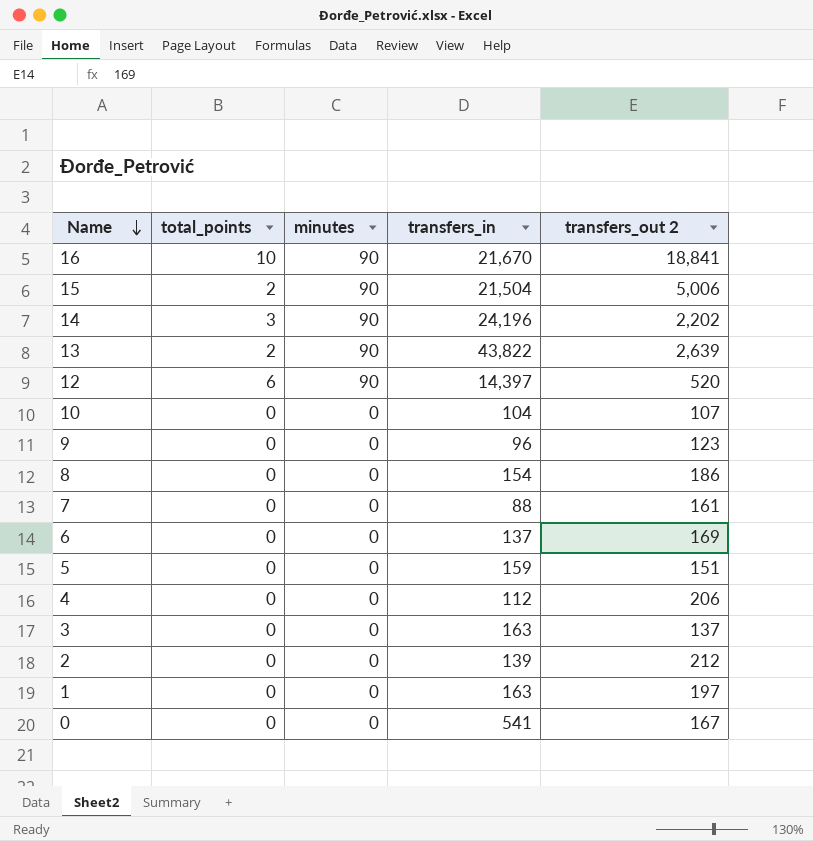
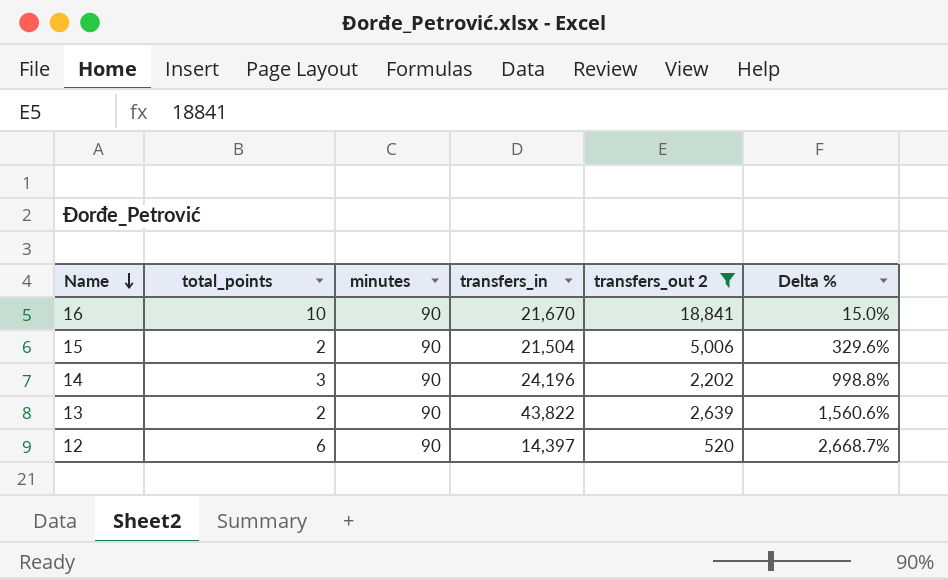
filter: none -> transfers_out 2 >= 520
column Delta % | formula: none -> ([transfers_in] - [transfers_out 2]) / [transfers_out 2]

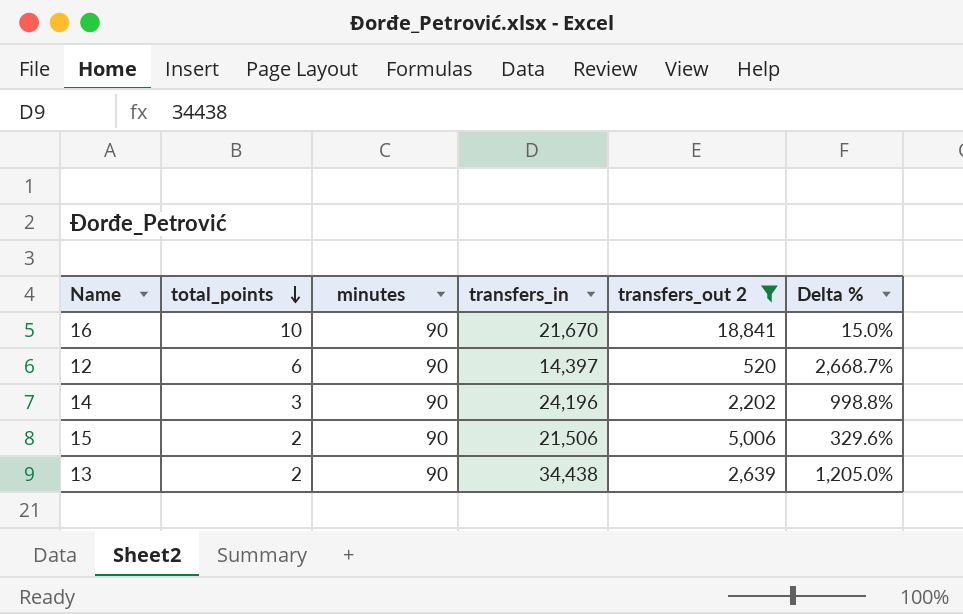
row order: Name descending -> total_points descending
15 | transfers_in: 21,504 -> 21,506
13 | transfers_in: 43,822 -> 34,438
13 | Delta %: 1,560.6% -> 1,205.0%

